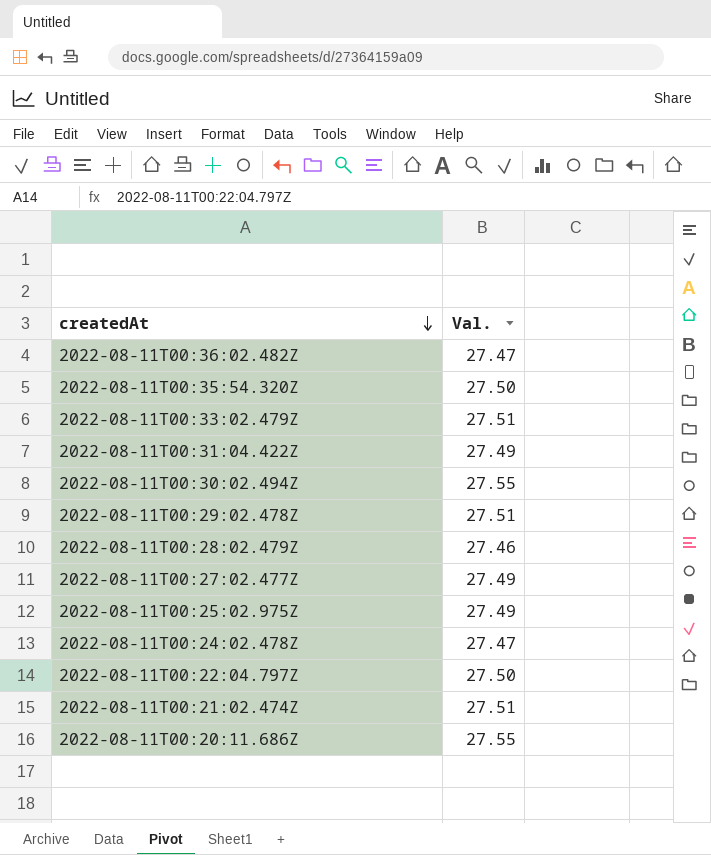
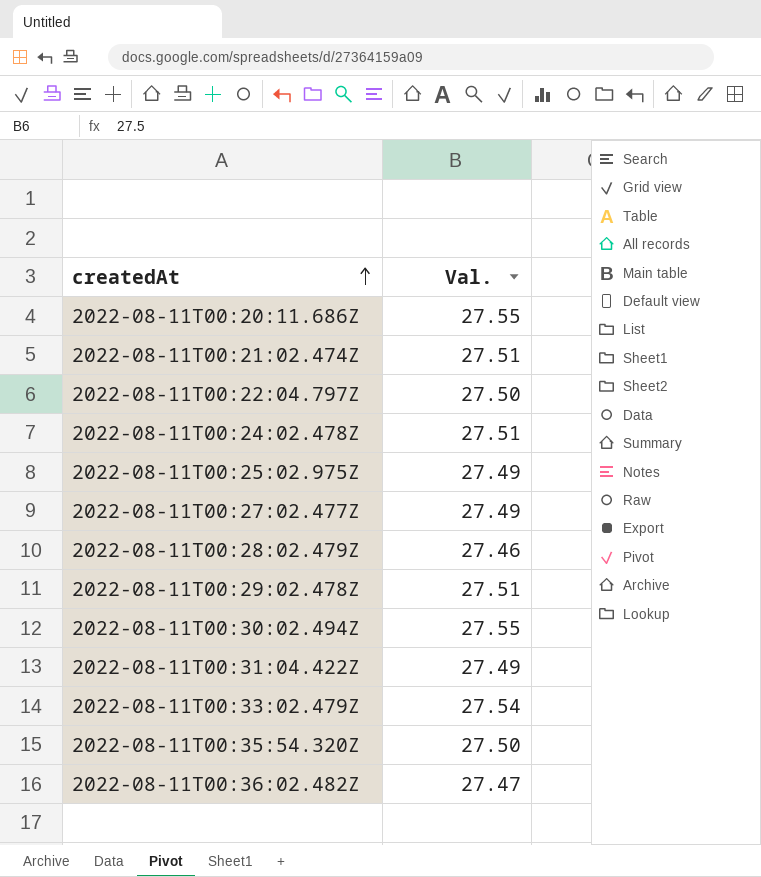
row order: createdAt descending -> createdAt ascending
2022-08-11T00:24:02.478Z | Val.: 27.47 -> 27.51
2022-08-11T00:33:02.479Z | Val.: 27.51 -> 27.54

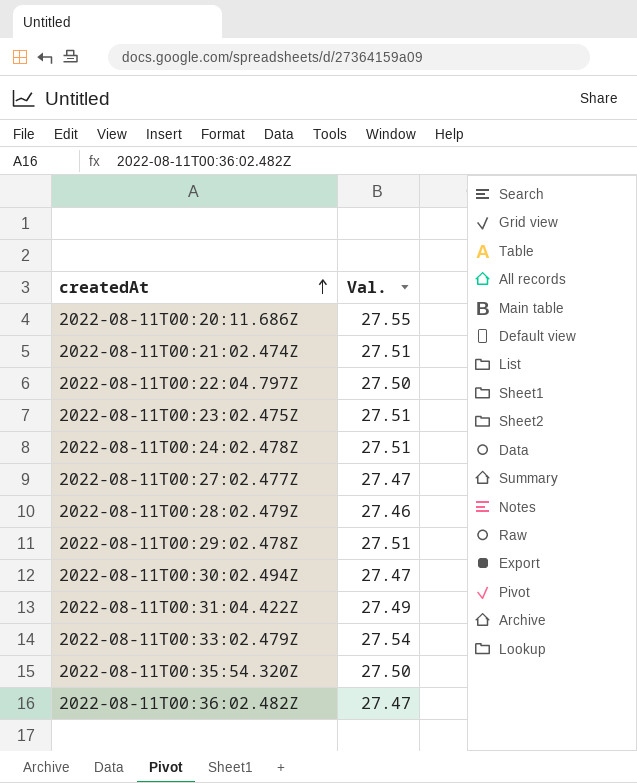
row 2022-08-11T00:25:02.975Z: 27.49 -> none
row 2022-08-11T00:23:02.475Z: none -> 27.51
2022-08-11T00:27:02.477Z | Val.: 27.49 -> 27.47
2022-08-11T00:30:02.494Z | Val.: 27.55 -> 27.47

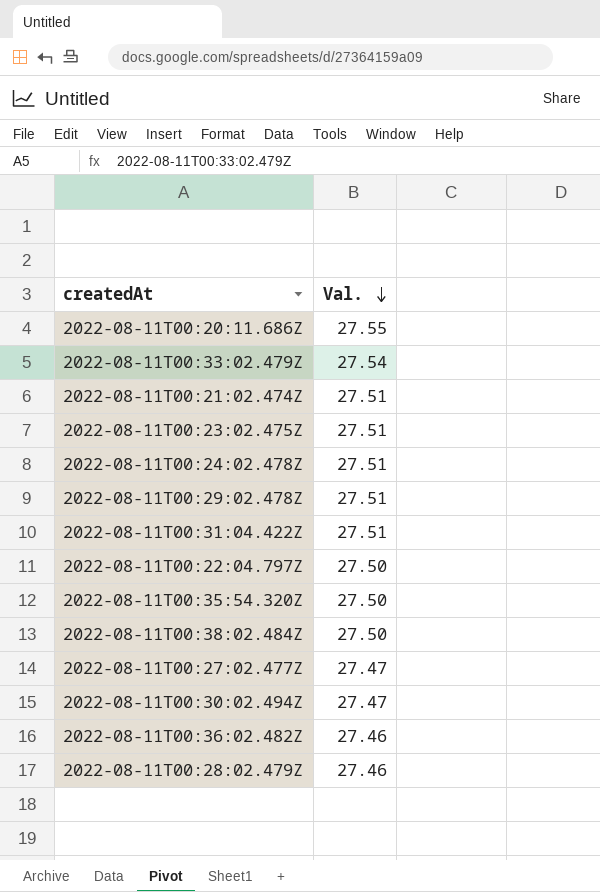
row order: createdAt ascending -> Val. descending
2022-08-11T00:31:04.422Z | Val.: 27.49 -> 27.51
row 2022-08-11T00:38:02.484Z: none -> 27.50
2022-08-11T00:36:02.482Z | Val.: 27.47 -> 27.46

